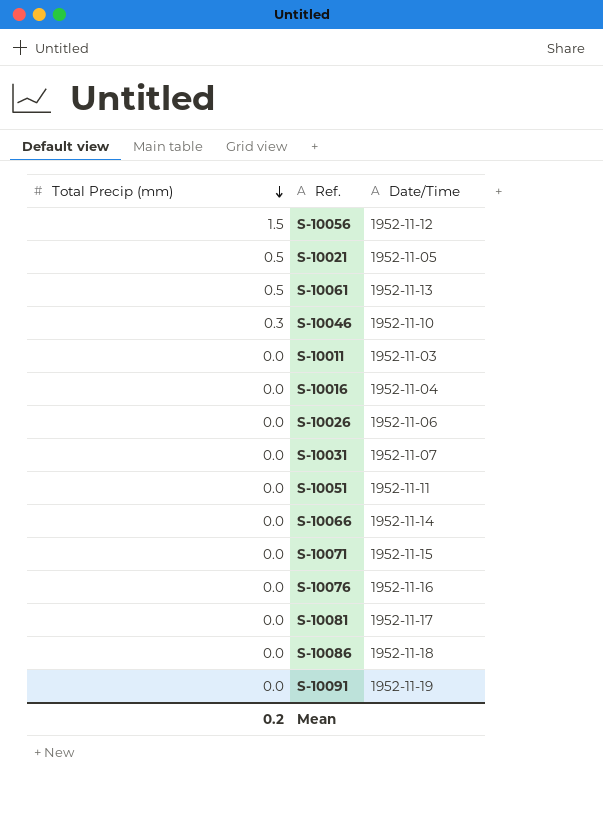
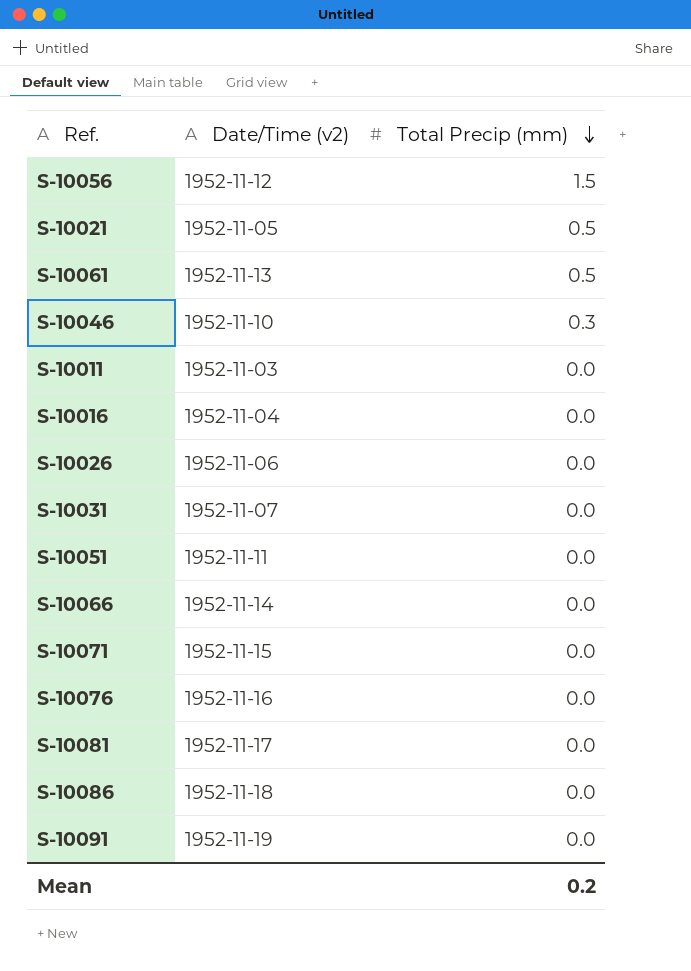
column name: Date/Time -> Date/Time (v2)
column Total Precip (mm) | position: 1 -> 3

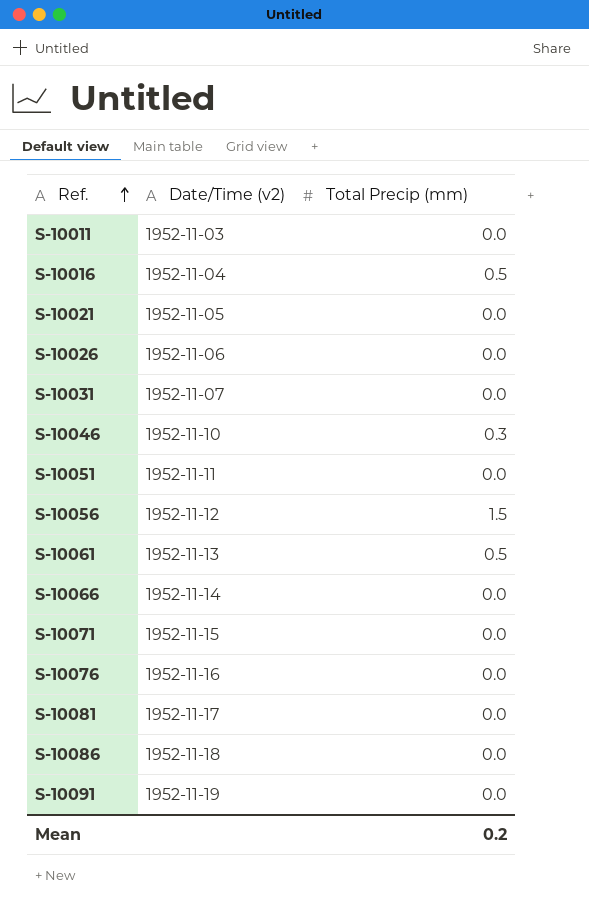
row order: Total Precip (mm) descending -> Ref. ascending
S-10016 | Total Precip (mm): 0.0 -> 0.5
S-10021 | Total Precip (mm): 0.5 -> 0.0

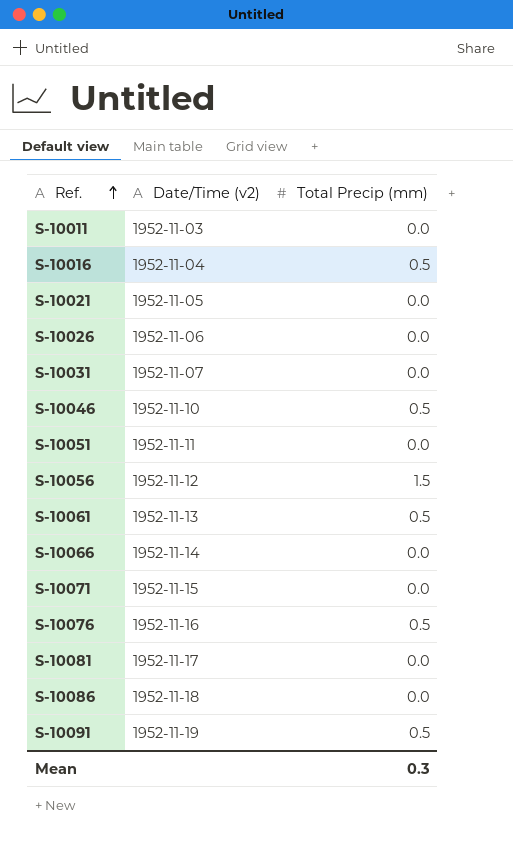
S-10046 | Total Precip (mm): 0.3 -> 0.5
S-10076 | Total Precip (mm): 0.0 -> 0.5
S-10091 | Total Precip (mm): 0.0 -> 0.5
Mean | Total Precip (mm): 0.2 -> 0.3

